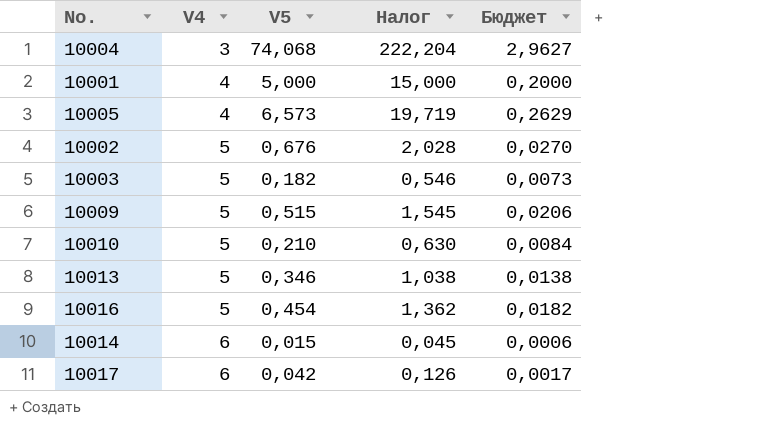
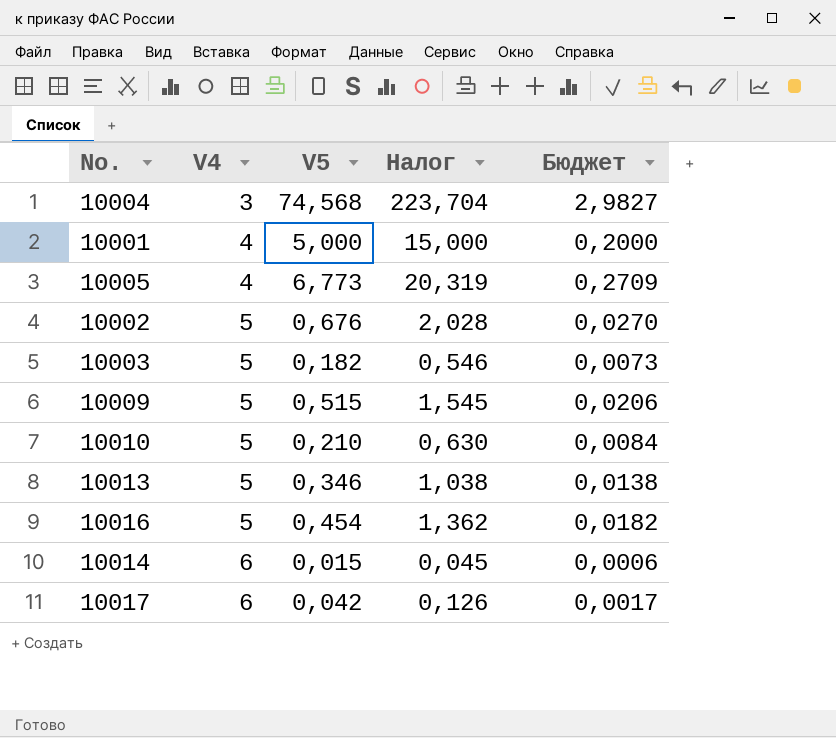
10004 | V5: 74,068 -> 74,568
10004 | Налог: 222,204 -> 223,704
10004 | Бюджет: 2,9627 -> 2,9827
10005 | V5: 6,573 -> 6,773
10005 | Налог: 19,719 -> 20,319
10005 | Бюджет: 0,2629 -> 0,2709

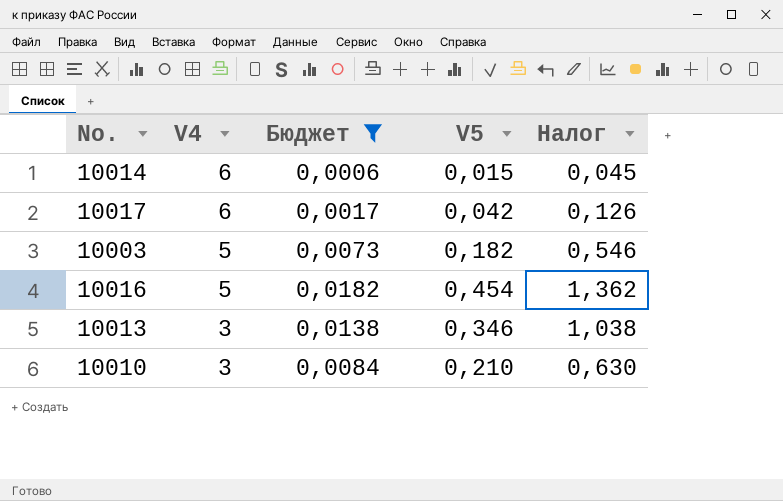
filter: none -> Бюджет <= 0,0182
row order: V4 ascending -> V4 descending
column Бюджет | position: 5 -> 3
10013 | V4: 5 -> 3
10010 | V4: 5 -> 3

